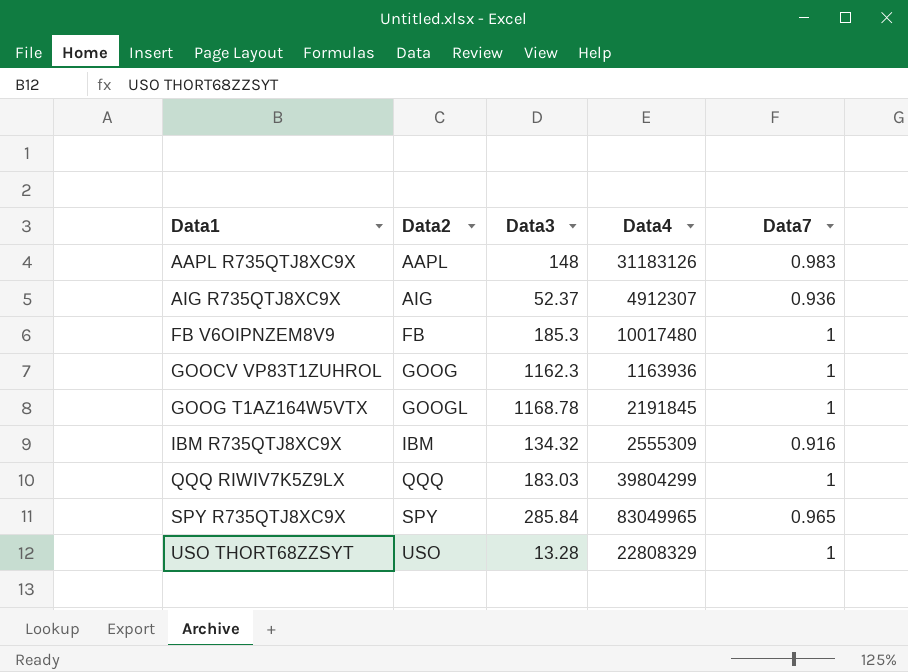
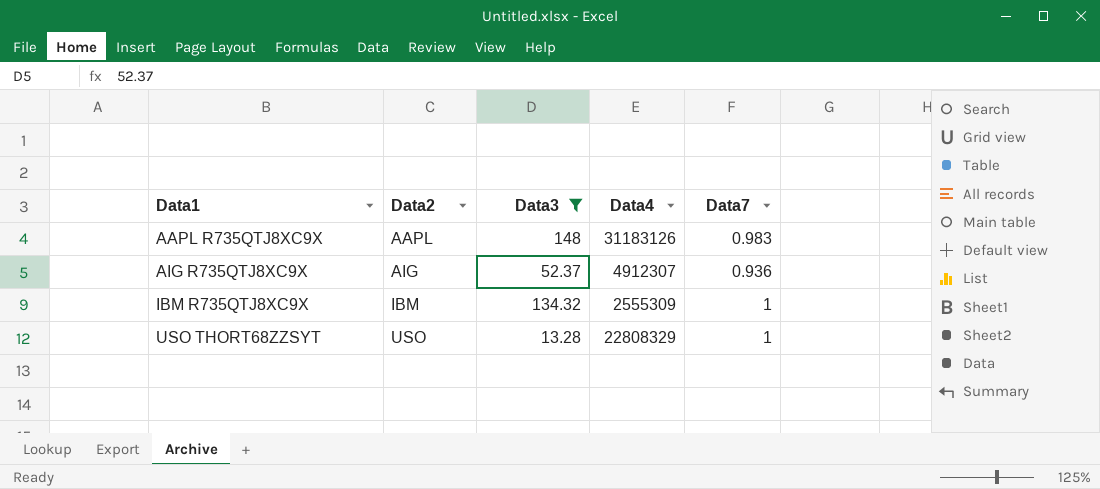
filter: none -> Data3 <= 148
IBM R735QTJ8XC9X | Data7: 0.916 -> 1

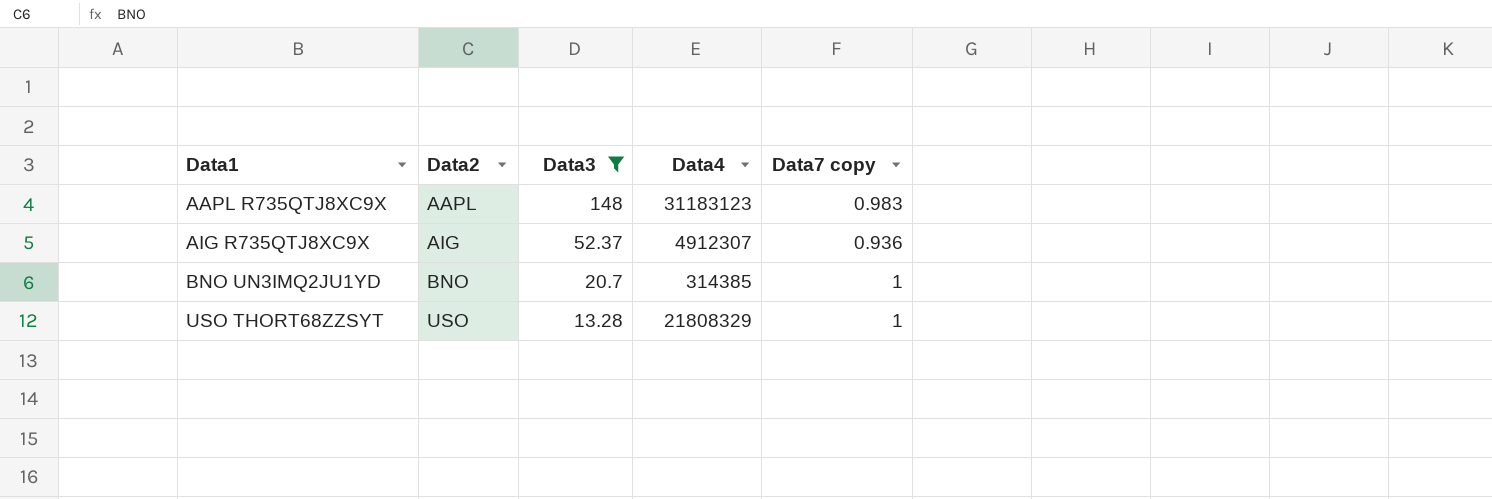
column name: Data7 -> Data7 copy
row IBM R735QTJ8XC9X: IBM | 134.32 | 2555309 | 1 -> none
AAPL R735QTJ8XC9X | Data4: 31183126 -> 31183123
row BNO UN3IMQ2JU1YD: none -> BNO | 20.7 | 314385 | 1
USO THORT68ZZSYT | Data4: 22808329 -> 21808329

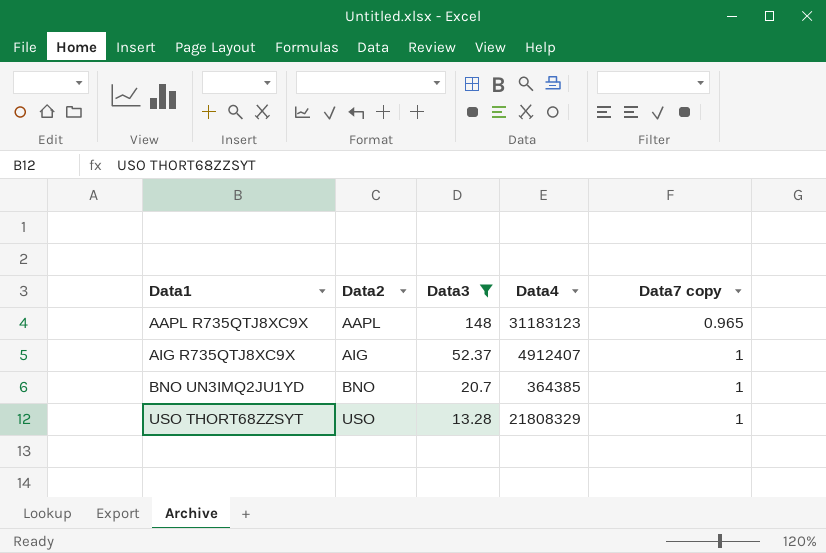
AAPL R735QTJ8XC9X | Data7 copy: 0.983 -> 0.965
AIG R735QTJ8XC9X | Data4: 4912307 -> 4912407
AIG R735QTJ8XC9X | Data7 copy: 0.936 -> 1
BNO UN3IMQ2JU1YD | Data4: 314385 -> 364385

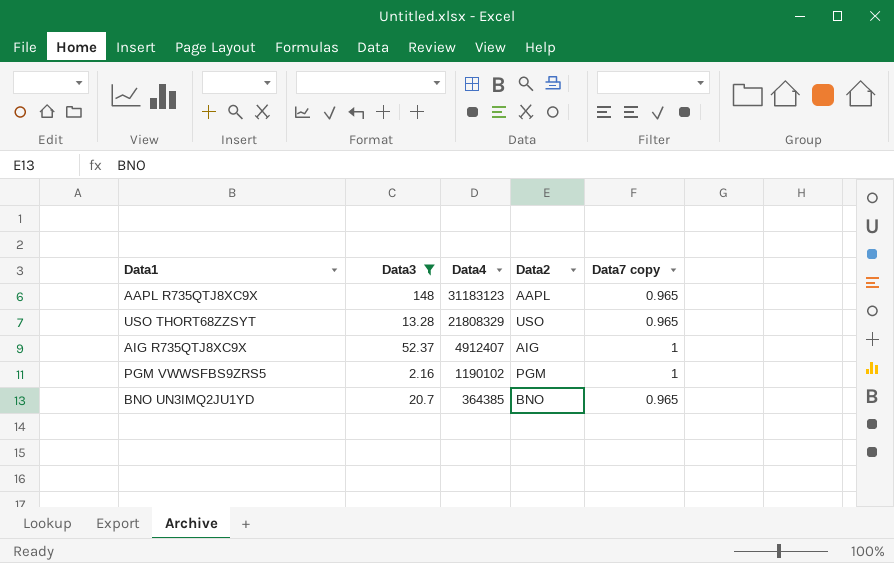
row order: Data1 ascending -> Data4 descending
column Data2 | position: 2 -> 4
USO THORT68ZZSYT | Data7 copy: 1 -> 0.965
row PGM VWWSFBS9ZRS5: none -> 2.16 | 1190102 | PGM | 1
BNO UN3IMQ2JU1YD | Data7 copy: 1 -> 0.965

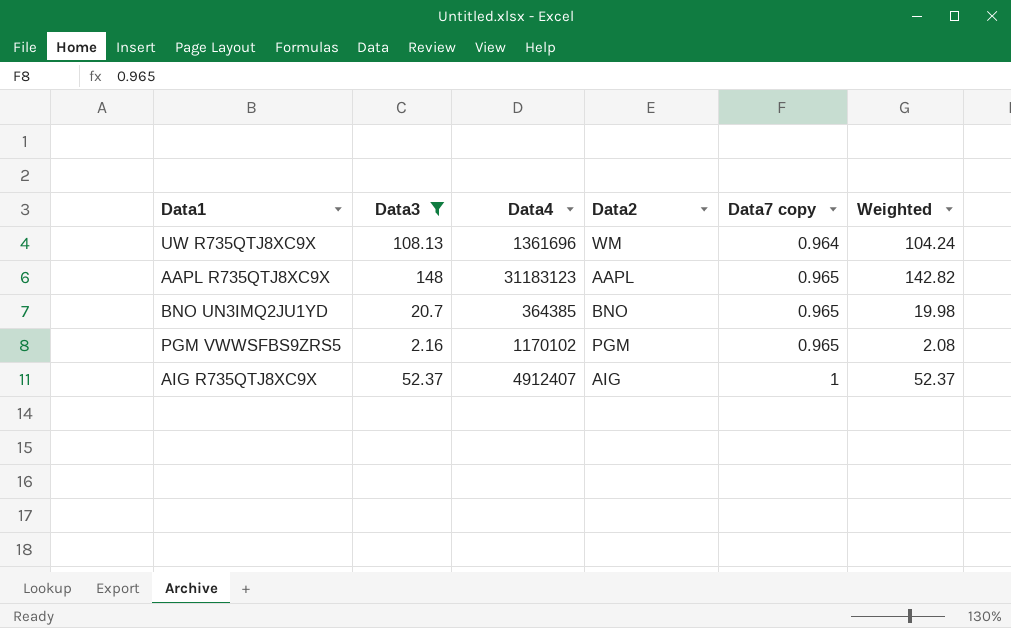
row order: Data4 descending -> Data7 copy ascending
column Weighted | formula: none -> [Data3] * [Data7 copy]
row USO THORT68ZZSYT: 13.28 | 21808329 | USO | 0.965 -> none
row UW R735QTJ8XC9X: none -> 108.13 | 1361696 | WM | 0.964 | 104.24
PGM VWWSFBS9ZRS5 | Data4: 1190102 -> 1170102
PGM VWWSFBS9ZRS5 | Data7 copy: 1 -> 0.965

